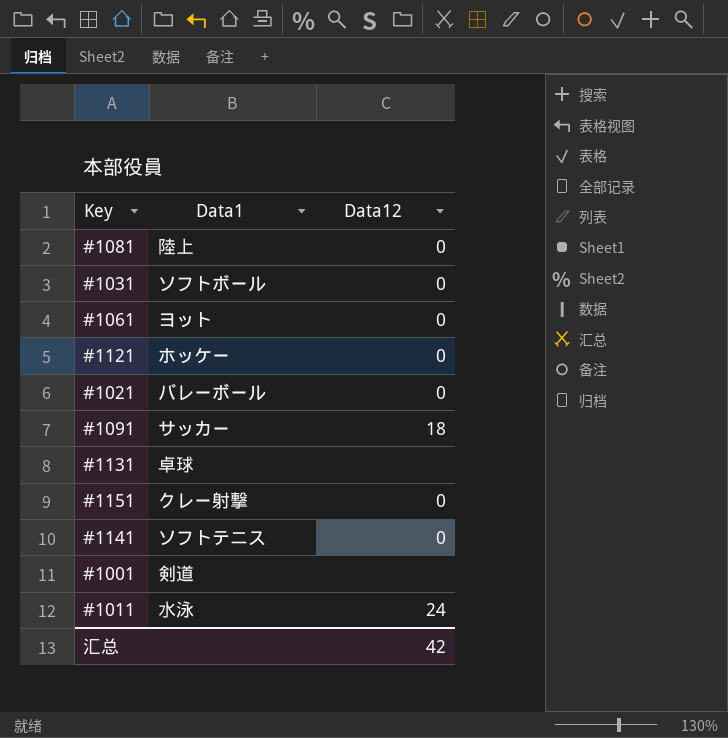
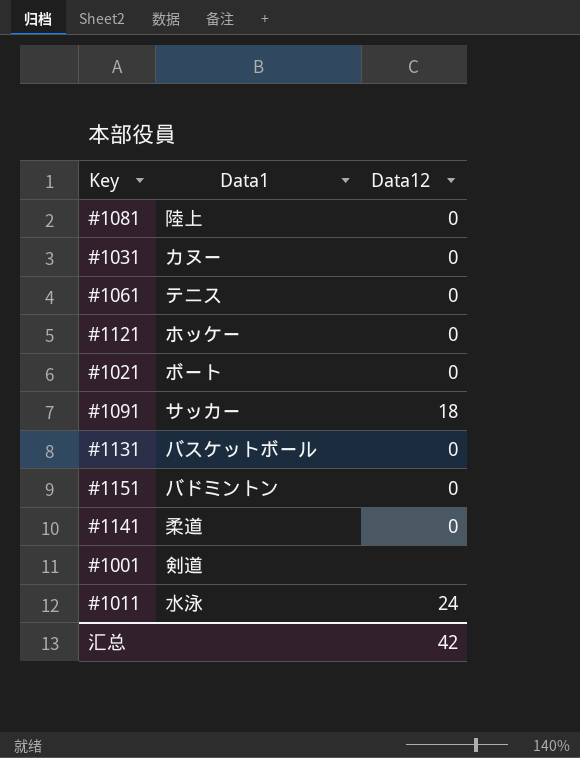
#1031 | Data1: ソフトボール -> カヌー
#1061 | Data1: ヨット -> テニス
#1021 | Data1: バレーボール -> ボート
#1131 | Data1: 卓球 -> バスケットボール
#1131 | Data12: none -> 0
#1151 | Data1: クレー射撃 -> バドミントン
#1141 | Data1: ソフトテニス -> 柔道

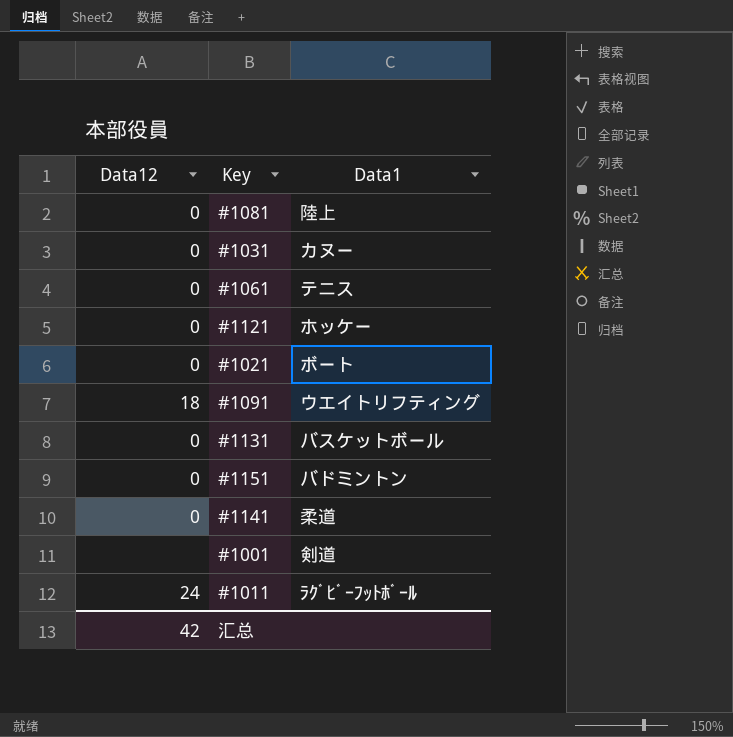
column Data12 | position: 3 -> 1
#1091 | Data1: サッカー -> ウエイトリフティング
#1011 | Data1: 水泳 -> ﾗｸﾞﾋﾞｰﾌｯﾄﾎﾞｰﾙ

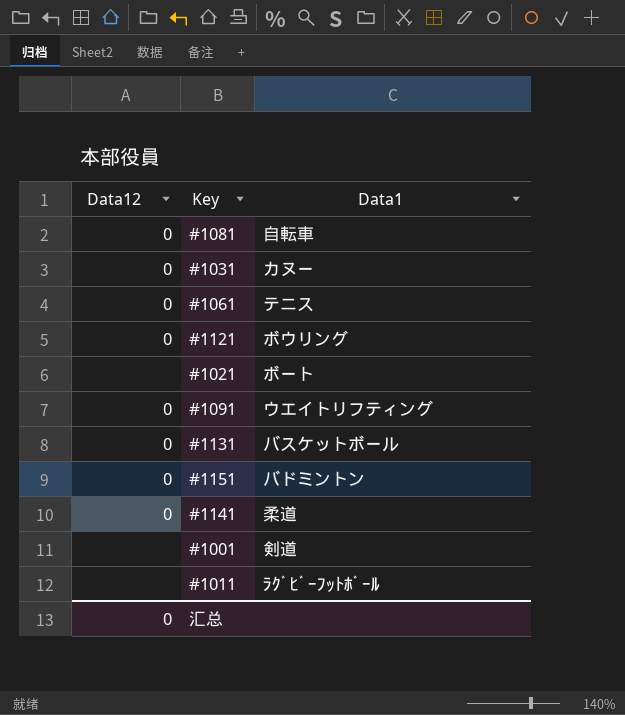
#1081 | Data1: 陸上 -> 自転車
#1121 | Data1: ホッケー -> ボウリング
#1021 | Data12: 0 -> none
#1091 | Data12: 18 -> 0
#1011 | Data12: 24 -> none
汇总 | Data12: 42 -> 0

